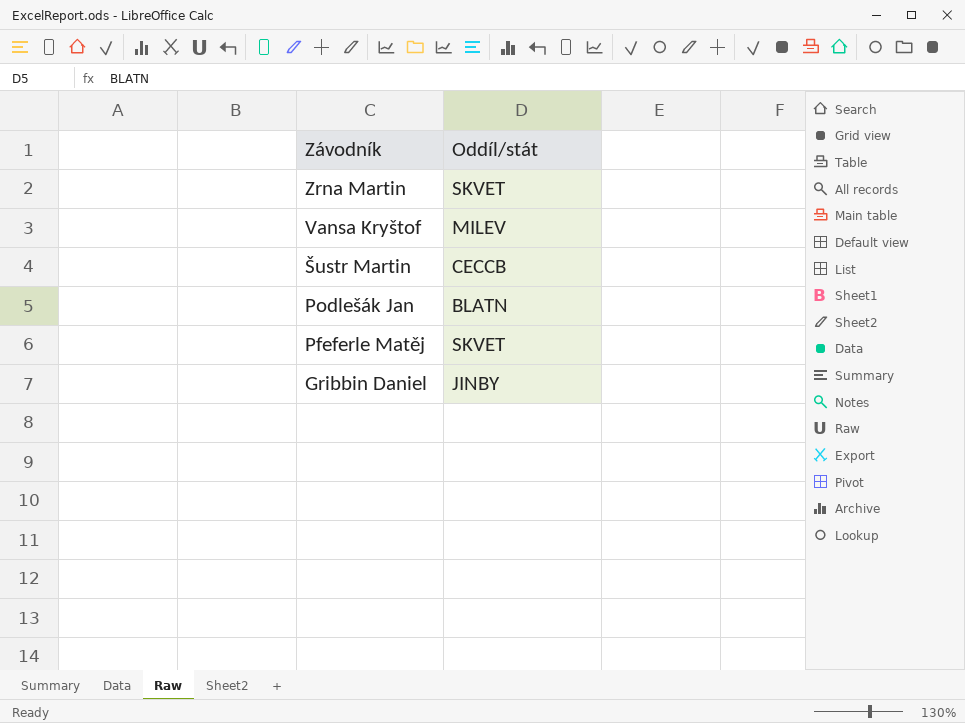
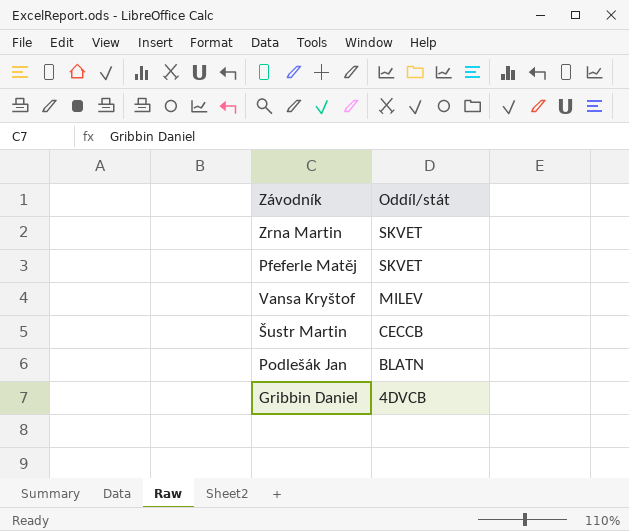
row order: Závodník descending -> Oddíl/stát descending
Gribbin Daniel | Oddíl/stát: JINBY -> 4DVCB

